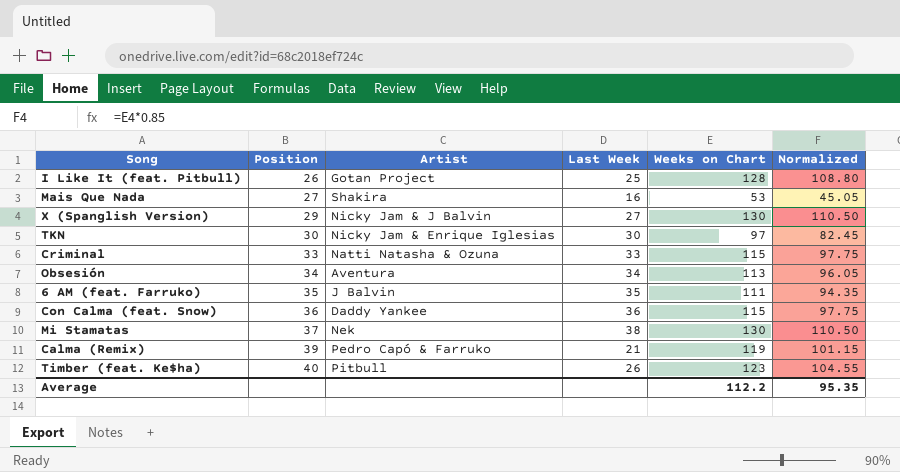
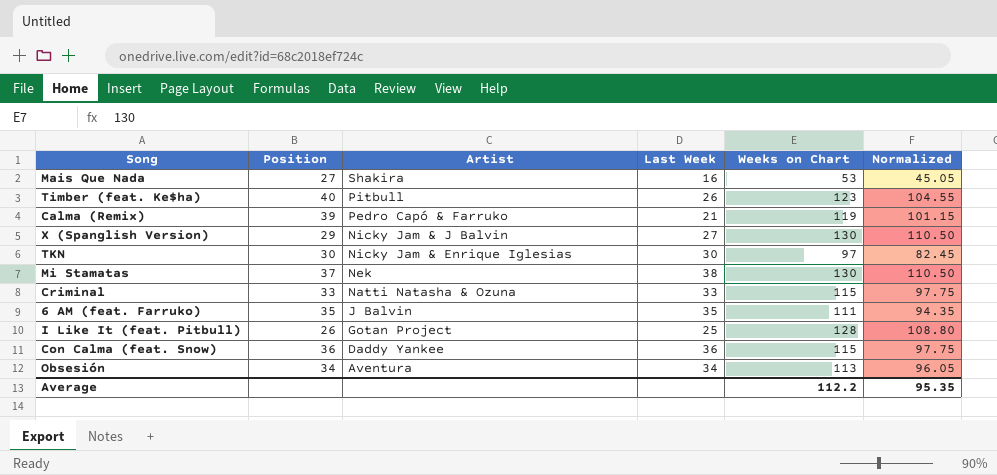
row order: Position ascending -> Artist descending

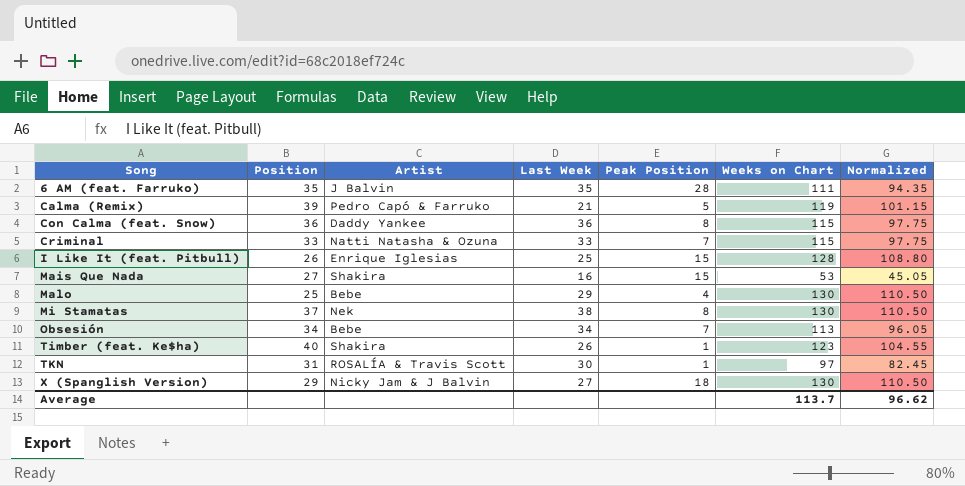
row order: Artist descending -> Song ascending
column Peak Position | position: none -> 5
I Like It (feat. Pitbull) | Artist: Gotan Project -> Enrique Iglesias
row Malo: none -> 25 | Bebe | 29 | 4 | 130 | 110.50
Obsesión | Artist: Aventura -> Bebe
Timber (feat. Ke$ha) | Artist: Pitbull -> Shakira
TKN | Position: 30 -> 31
TKN | Artist: Nicky Jam & Enrique Iglesias -> ROSALÍA & Travis Scott
Average | Weeks on Chart: 112.2 -> 113.7
Average | Normalized: 95.35 -> 96.62

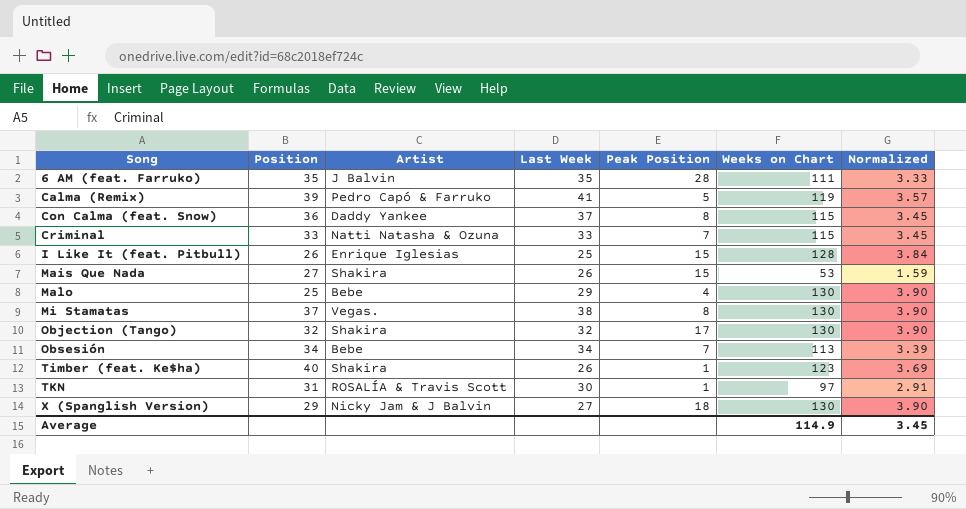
column Normalized | formula: [Weeks on Chart] * 0.85 -> [Weeks on Chart] * 0.03
Calma (Remix) | Last Week: 21 -> 41
Con Calma (feat. Snow) | Last Week: 36 -> 37
Mais Que Nada | Last Week: 16 -> 26
Mi Stamatas | Artist: Nek -> Vegas.
row Objection (Tango): none -> 32 | Shakira | 32 | 17 | 130 | 3.90
Average | Weeks on Chart: 113.7 -> 114.9
Average | Normalized: 96.62 -> 3.45

